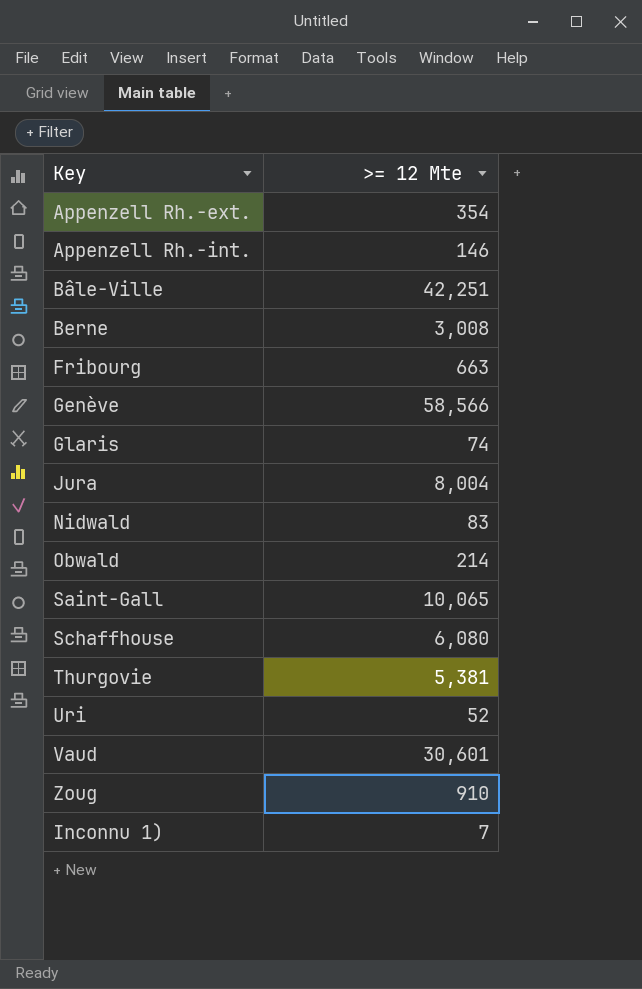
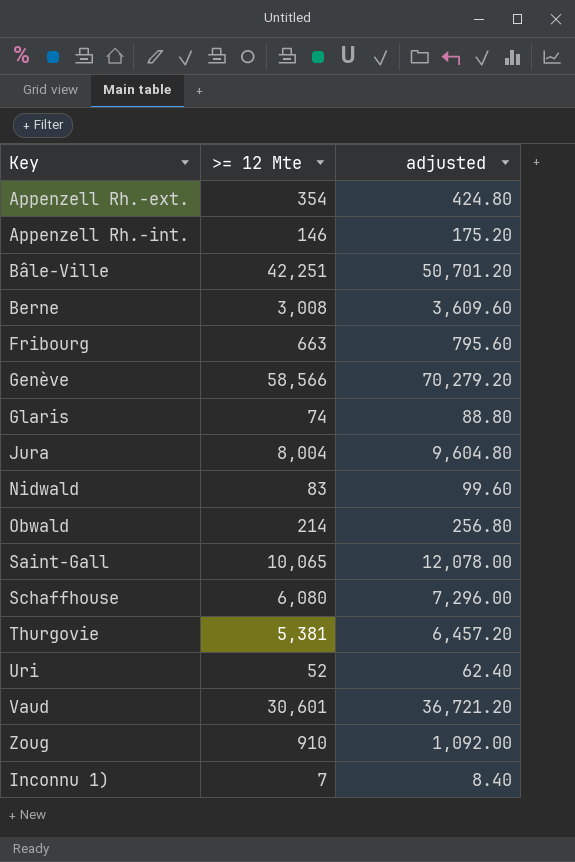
column adjusted | formula: none -> [>= 12 Mte] * 1.2

